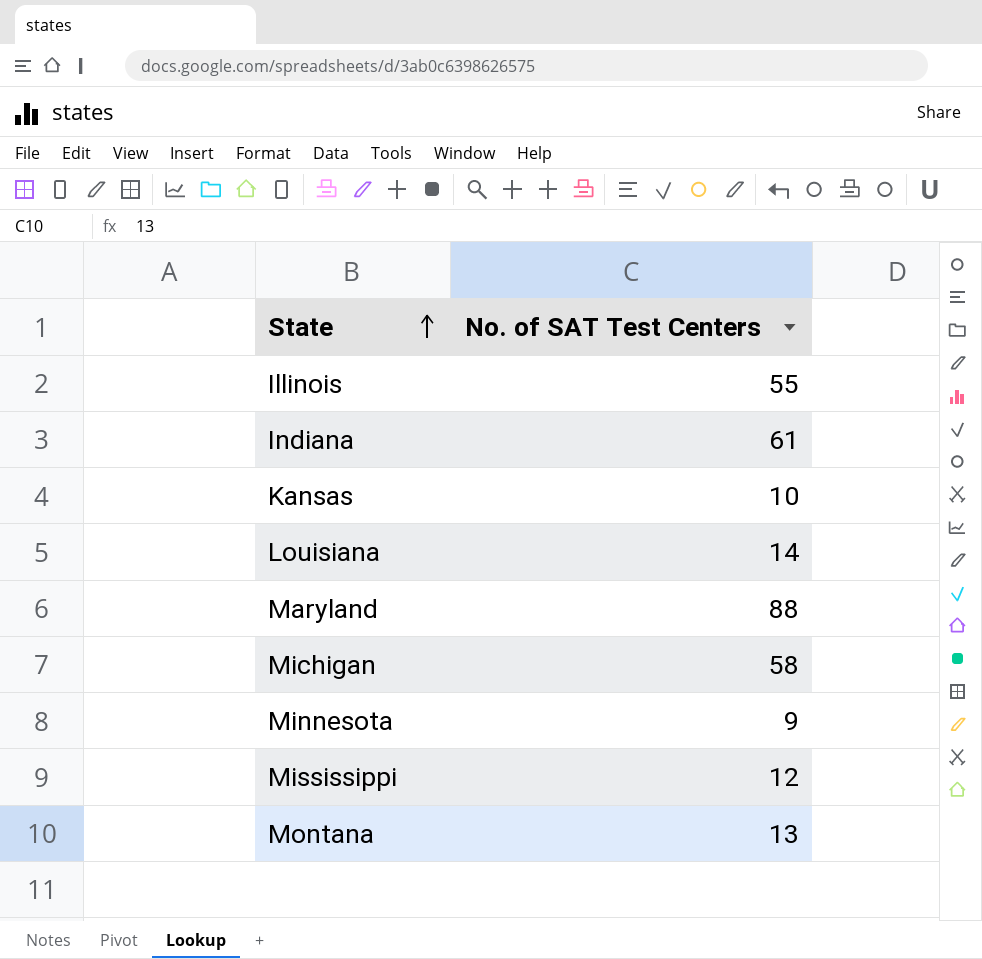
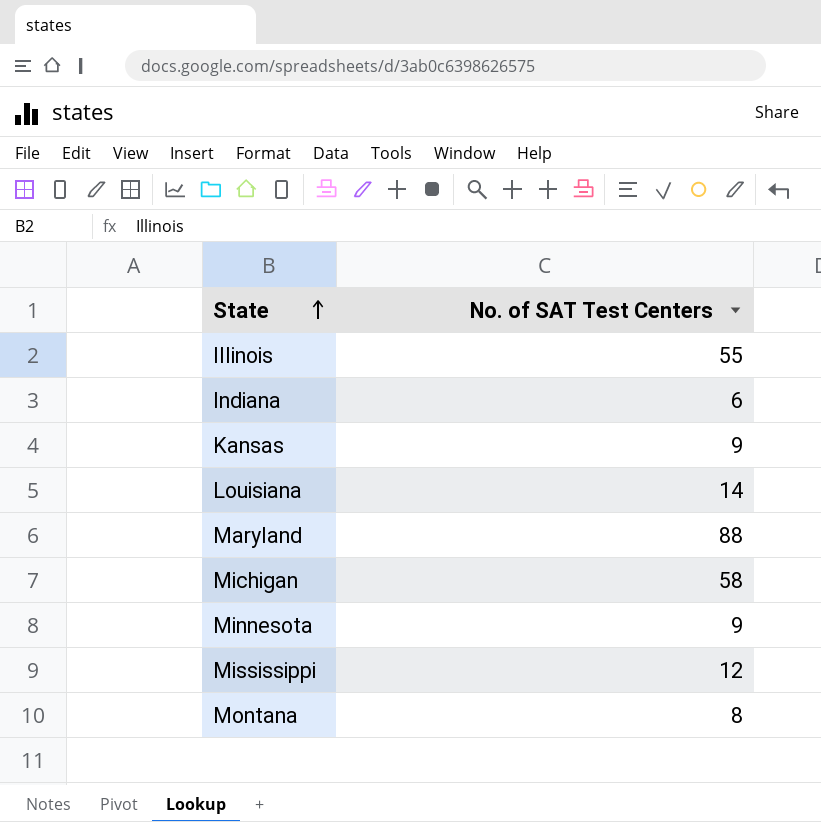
Indiana | No. of SAT Test Centers: 61 -> 6
Kansas | No. of SAT Test Centers: 10 -> 9
Montana | No. of SAT Test Centers: 13 -> 8

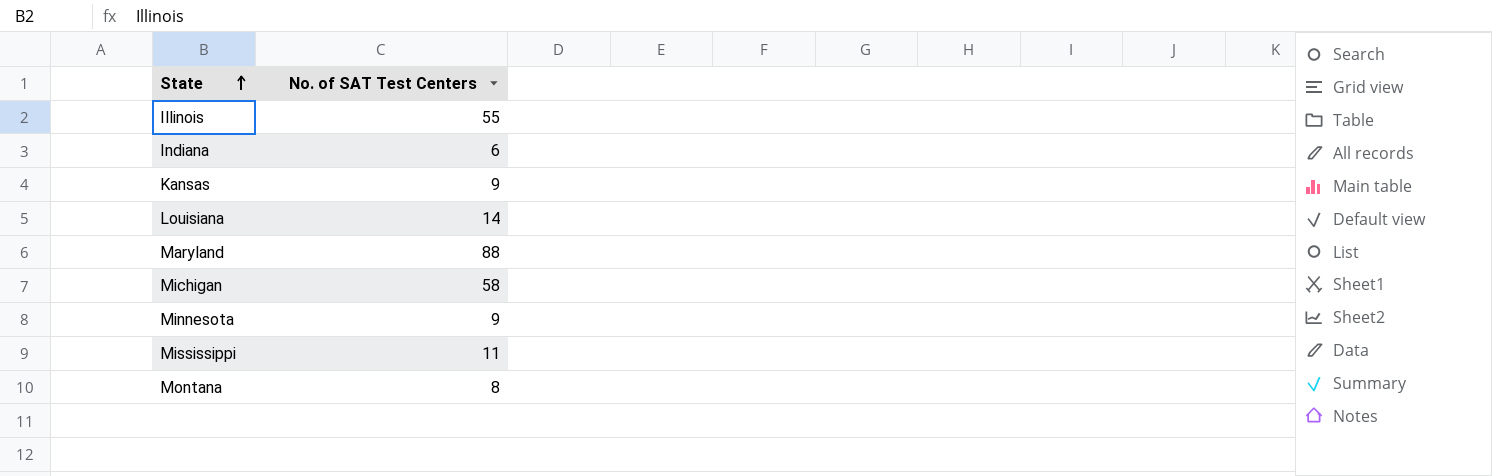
Mississippi | No. of SAT Test Centers: 12 -> 11

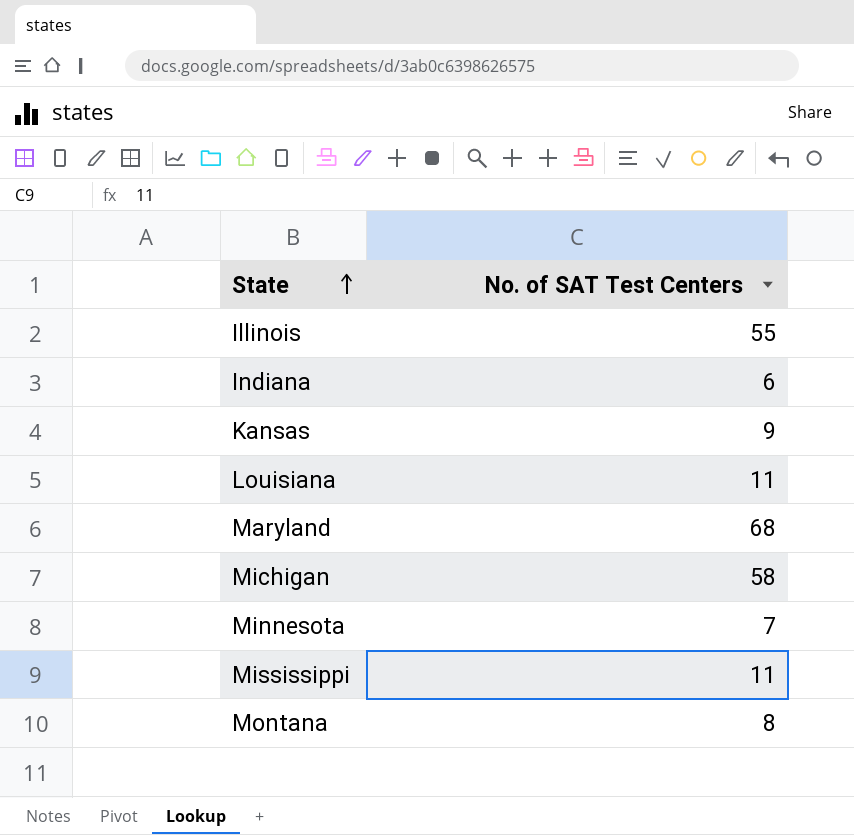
Louisiana | No. of SAT Test Centers: 14 -> 11
Maryland | No. of SAT Test Centers: 88 -> 68
Minnesota | No. of SAT Test Centers: 9 -> 7

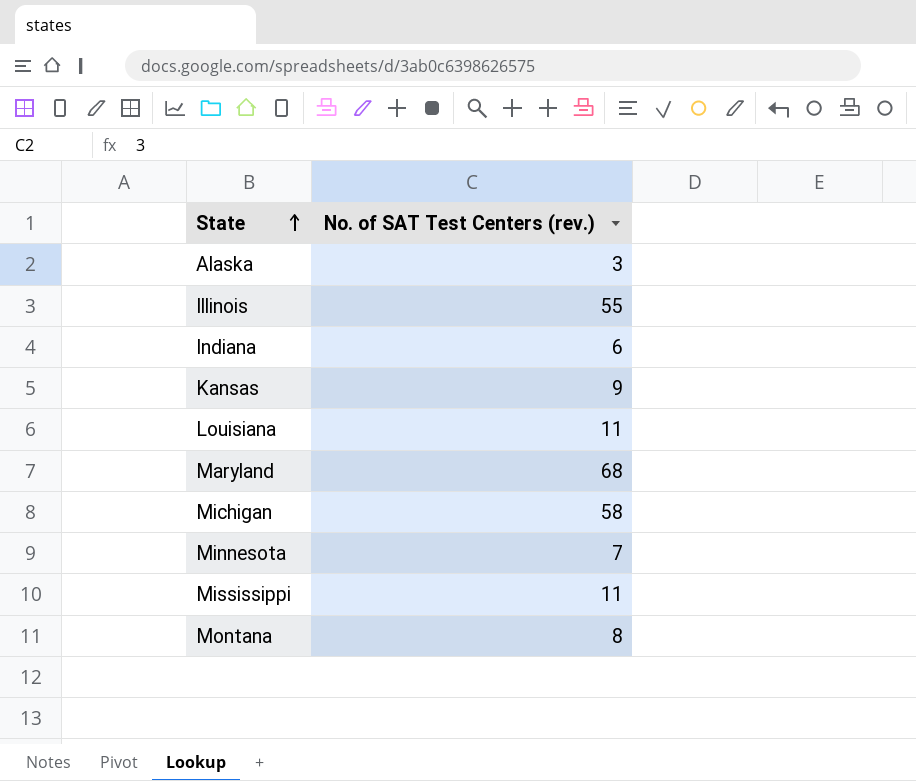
column name: No. of SAT Test Centers -> No. of SAT Test Centers (rev.)
row Alaska: none -> 3

